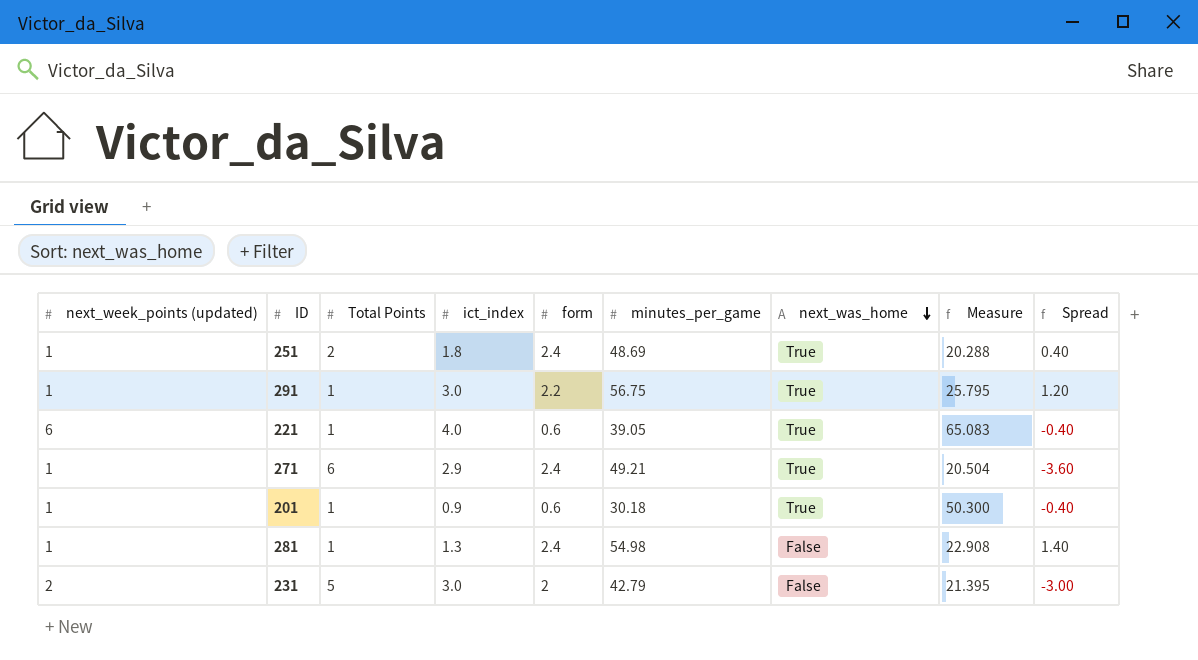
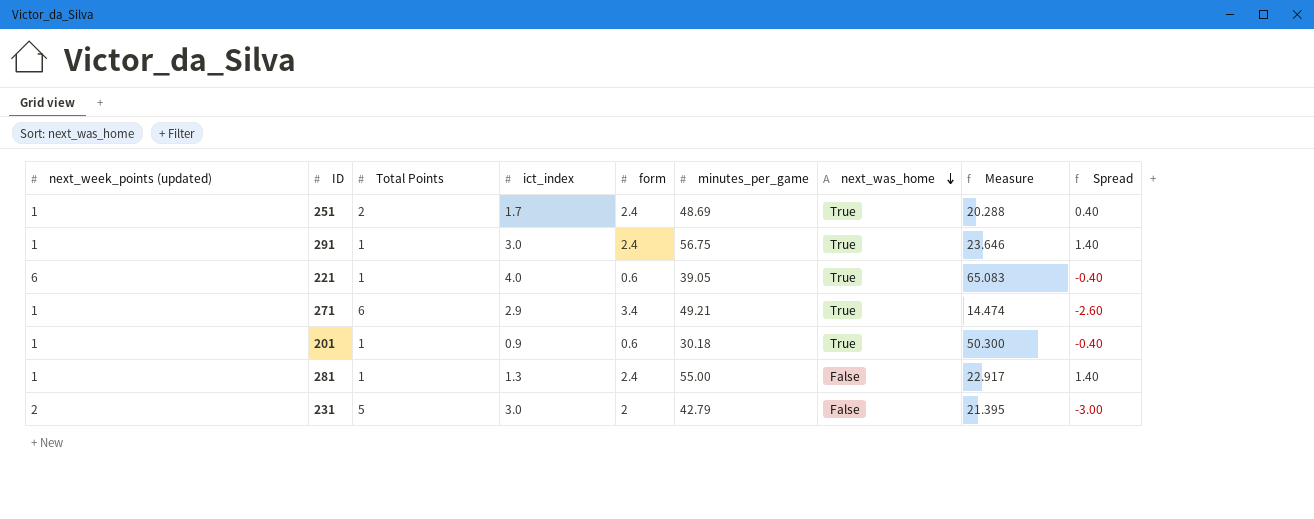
251 | ict_index: 1.8 -> 1.7
291 | form: 2.2 -> 2.4
291 | Measure: 25.795 -> 23.646
291 | Spread: 1.20 -> 1.40
271 | form: 2.4 -> 3.4
271 | Measure: 20.504 -> 14.474
271 | Spread: -3.60 -> -2.60
281 | minutes_per_game: 54.98 -> 55.00
281 | Measure: 22.908 -> 22.917

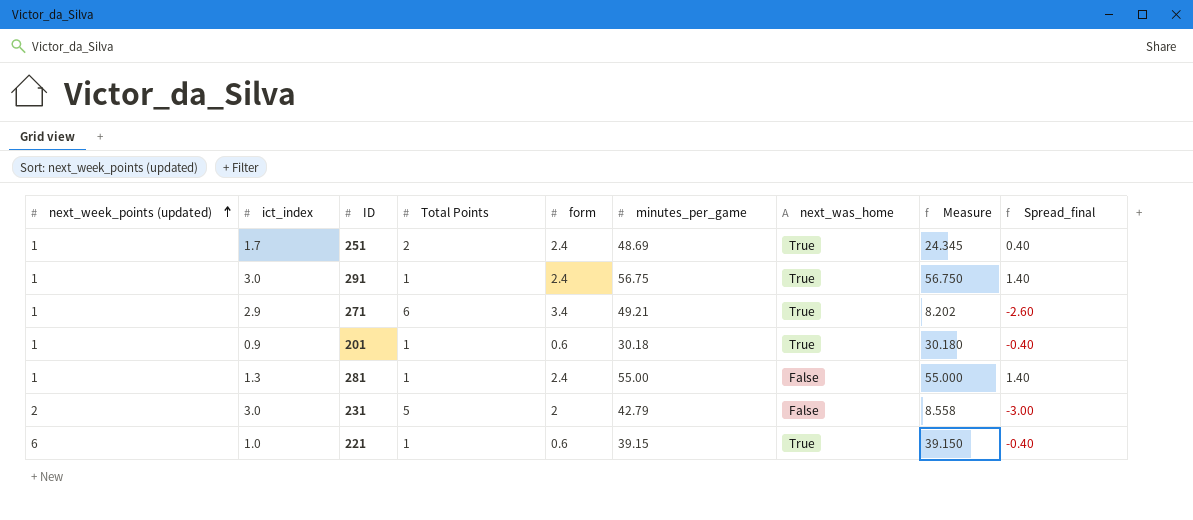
row order: next_was_home descending -> next_week_points (updated) ascending
column ict_index | position: 4 -> 2
column Measure | formula: [minutes_per_game] / [form] -> [minutes_per_game] / [Total Points]
column name: Spread -> Spread_final
221 | ict_index: 4.0 -> 1.0
221 | minutes_per_game: 39.05 -> 39.15

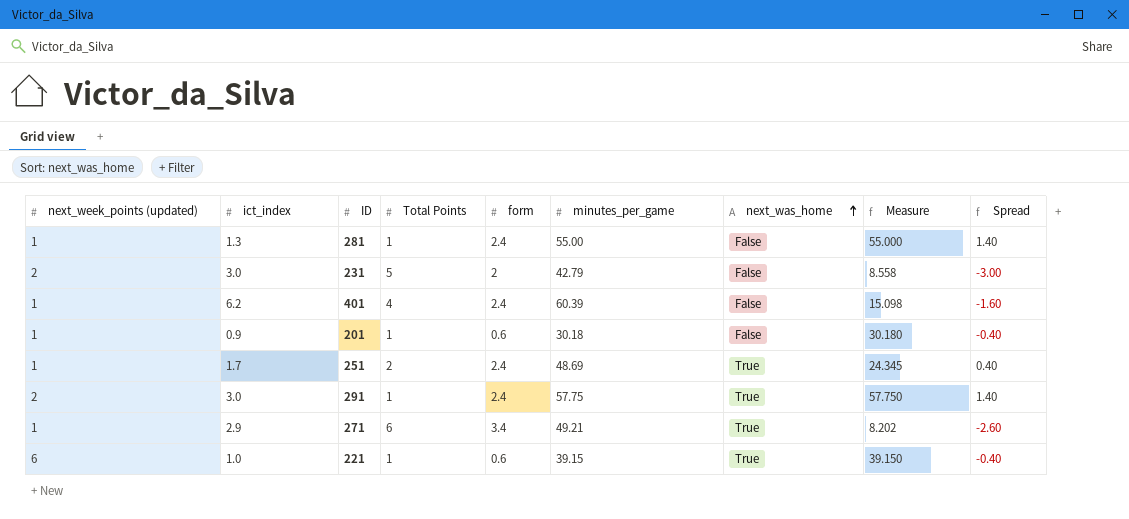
row order: next_week_points (updated) ascending -> next_was_home ascending
column name: Spread_final -> Spread
row 401: none -> 1 | 6.2 | 4 | 2.4 | 60.39 | False | 15.098 | -1.60
201 | next_was_home: True -> False
291 | next_week_points (updated): 1 -> 2
291 | minutes_per_game: 56.75 -> 57.75
291 | Measure: 56.750 -> 57.750

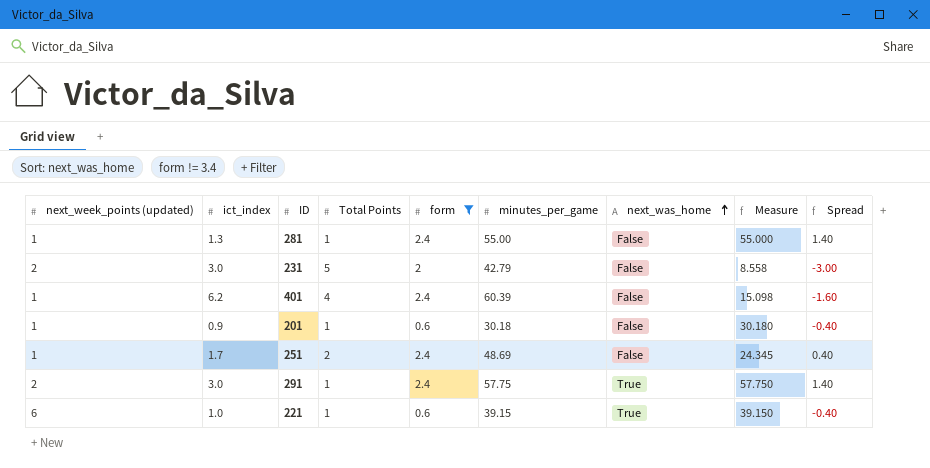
filter: none -> form != 3.4
251 | next_was_home: True -> False

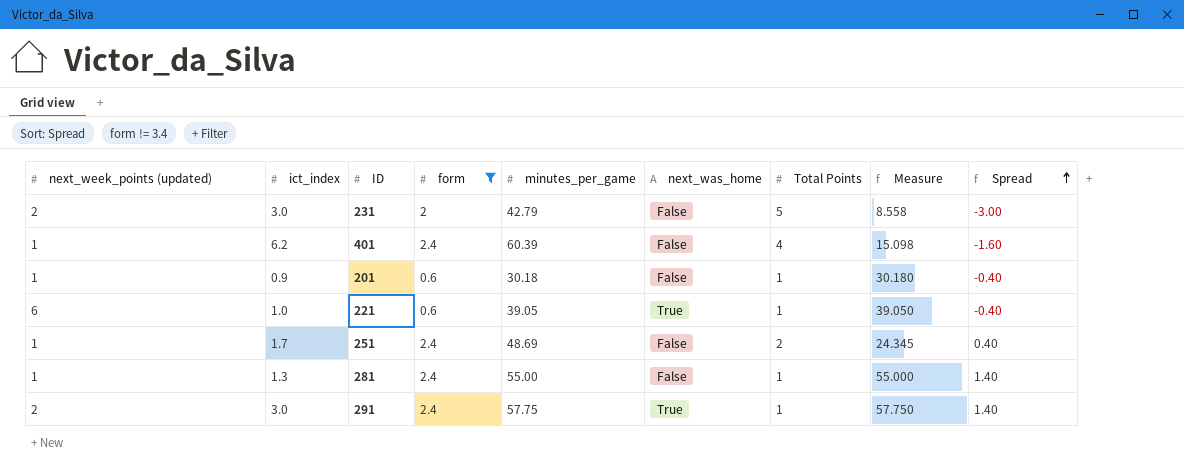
row order: next_was_home ascending -> Spread ascending
column Total Points | position: 4 -> 7
221 | minutes_per_game: 39.15 -> 39.05
221 | Measure: 39.150 -> 39.050

